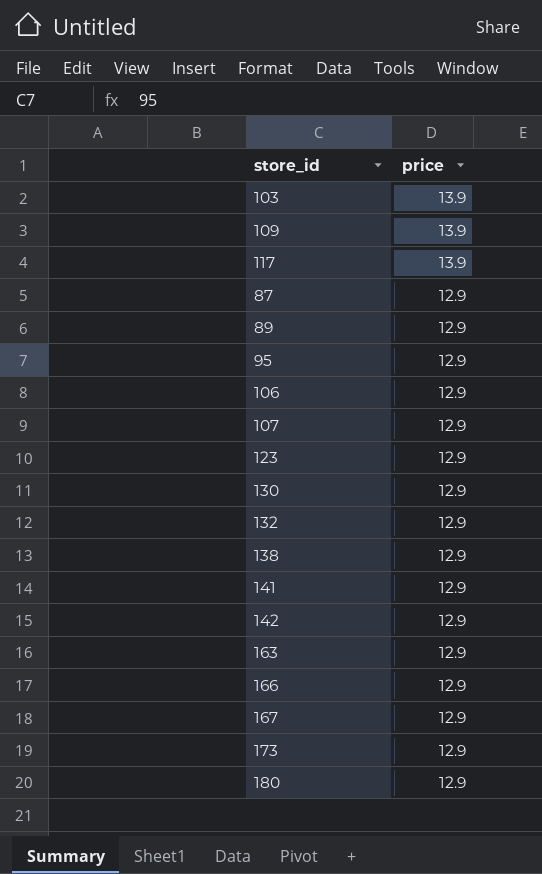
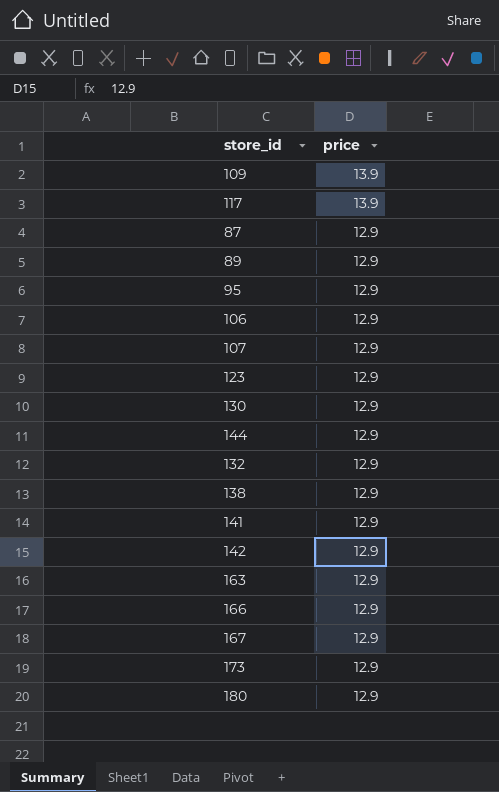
row 103: 13.9 -> none
row 144: none -> 12.9

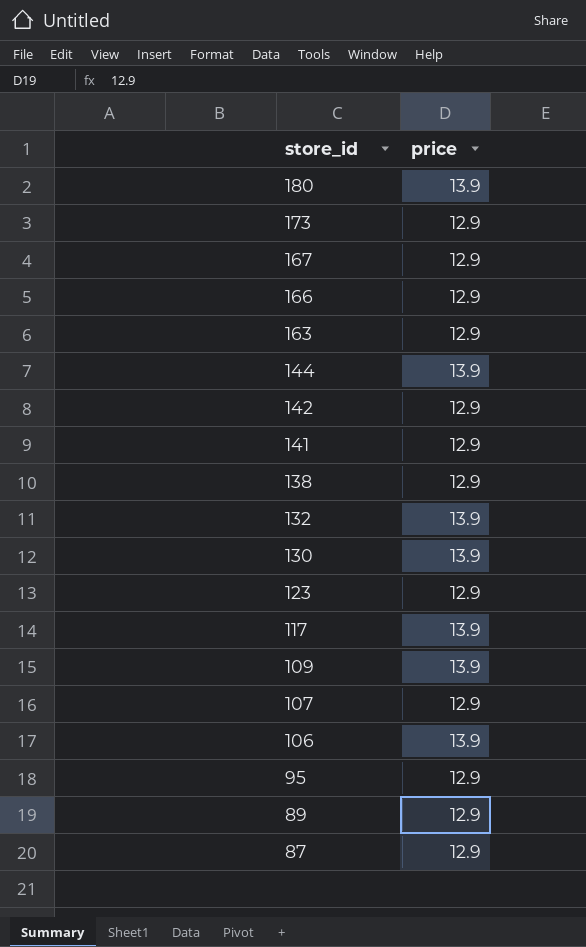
row order: price descending -> store_id descending
180 | price: 12.9 -> 13.9
144 | price: 12.9 -> 13.9
132 | price: 12.9 -> 13.9
130 | price: 12.9 -> 13.9
106 | price: 12.9 -> 13.9

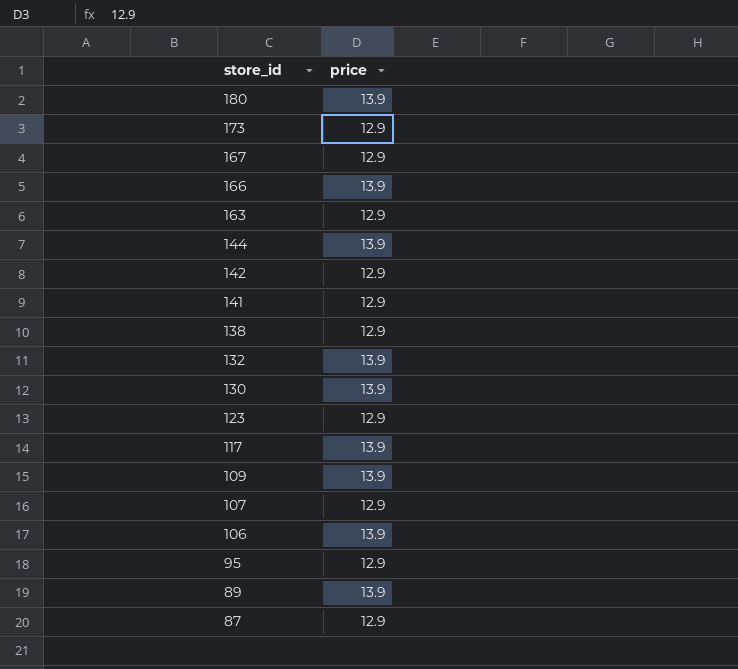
166 | price: 12.9 -> 13.9
89 | price: 12.9 -> 13.9

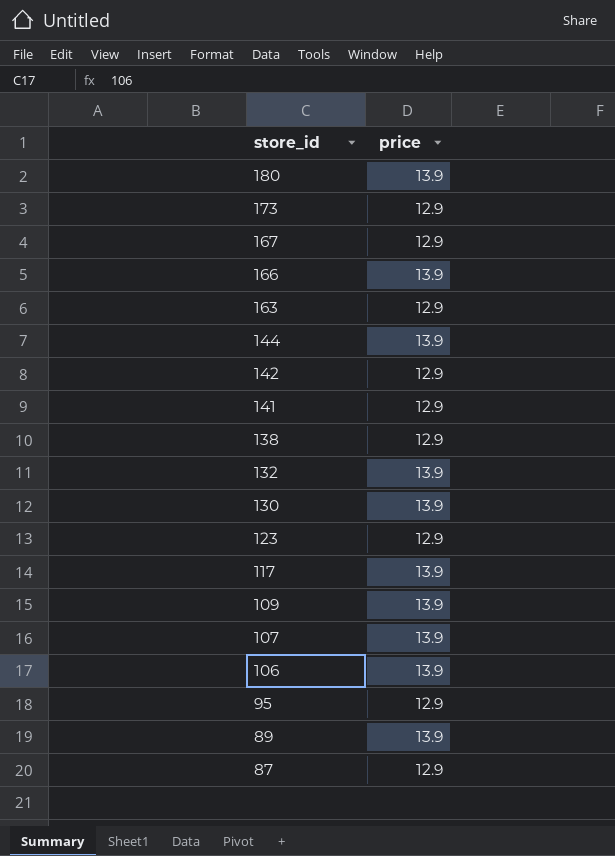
107 | price: 12.9 -> 13.9

